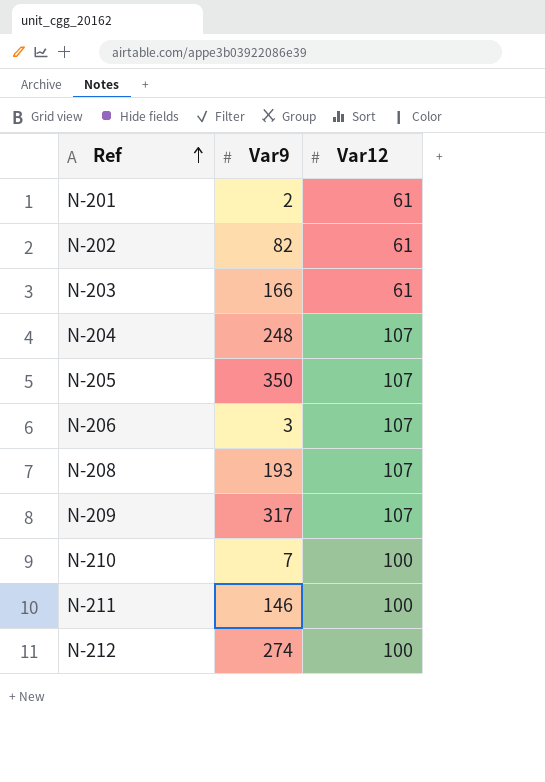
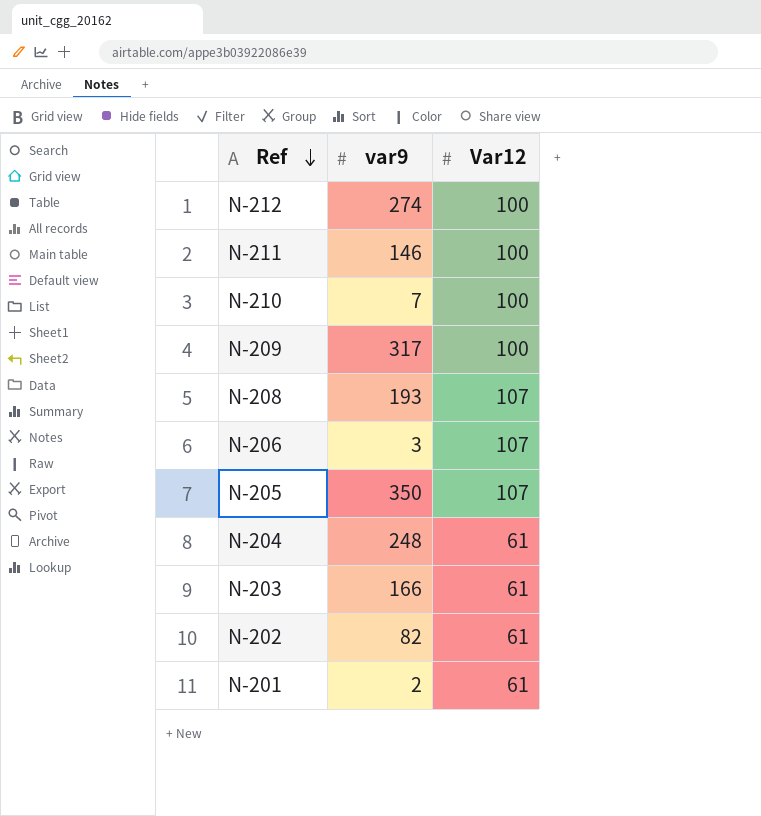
row order: Ref ascending -> Ref descending
column name: Var9 -> var9
N-209 | Var12: 107 -> 100
N-204 | Var12: 107 -> 61

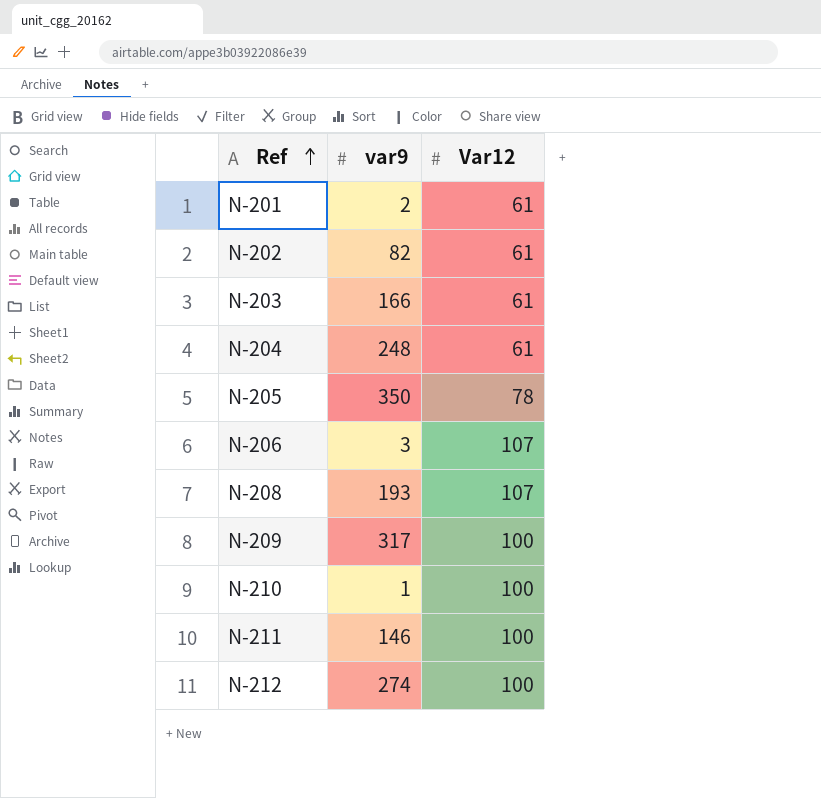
row order: Ref descending -> Ref ascending
N-205 | Var12: 107 -> 78
N-210 | var9: 7 -> 1

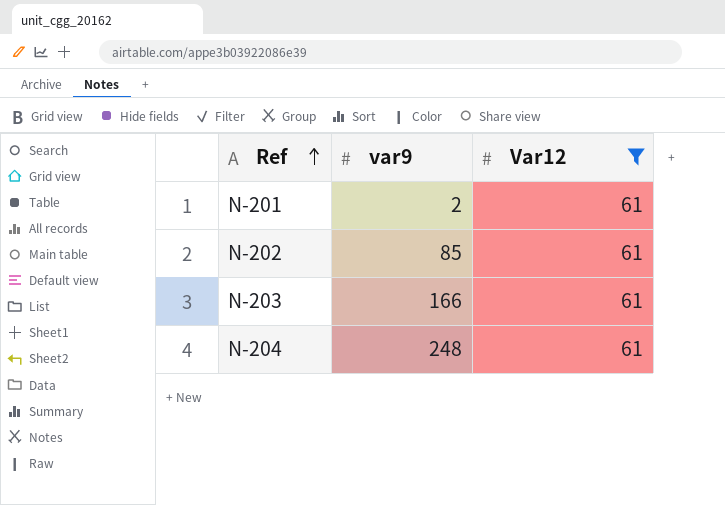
filter: none -> Var12 = 61
N-202 | var9: 82 -> 85

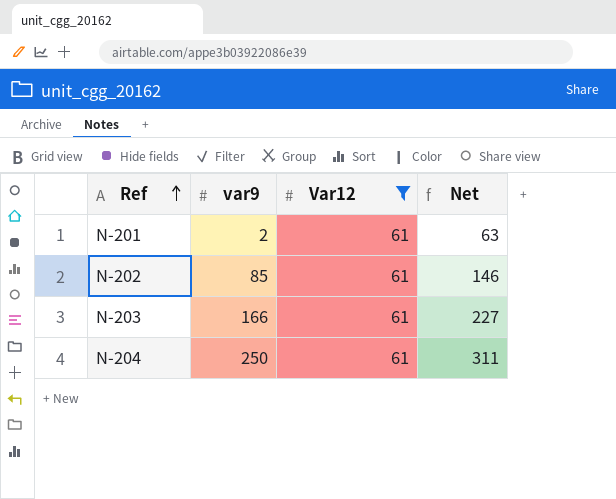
column Net | formula: none -> [var9] + [Var12]
N-204 | var9: 248 -> 250

